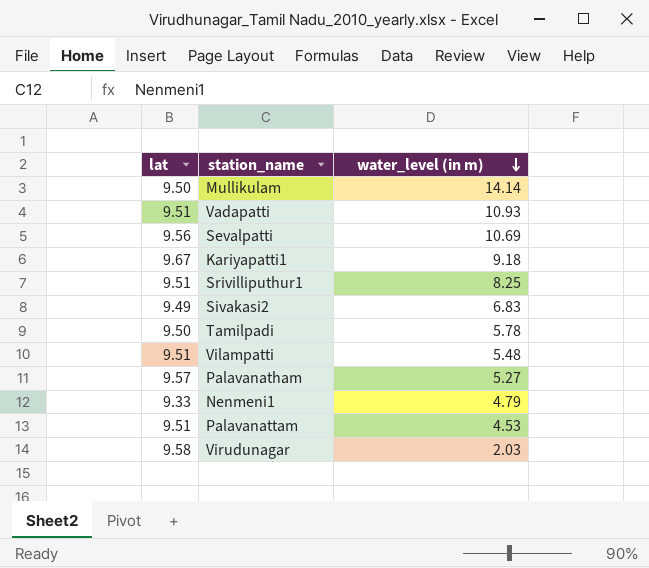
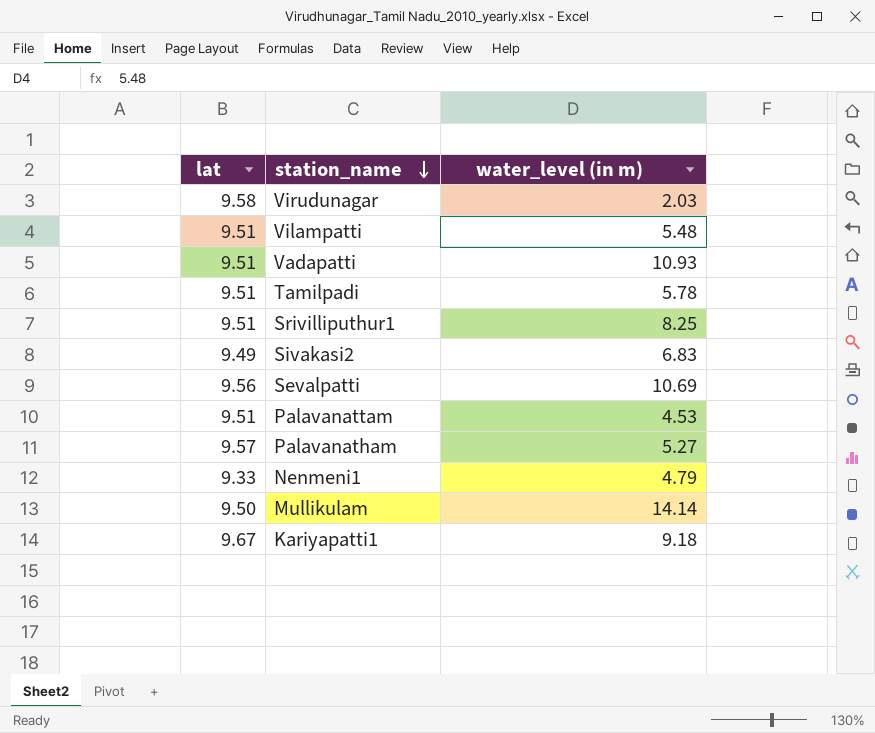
row order: water_level (in m) descending -> station_name descending
Tamilpadi | lat: 9.50 -> 9.51

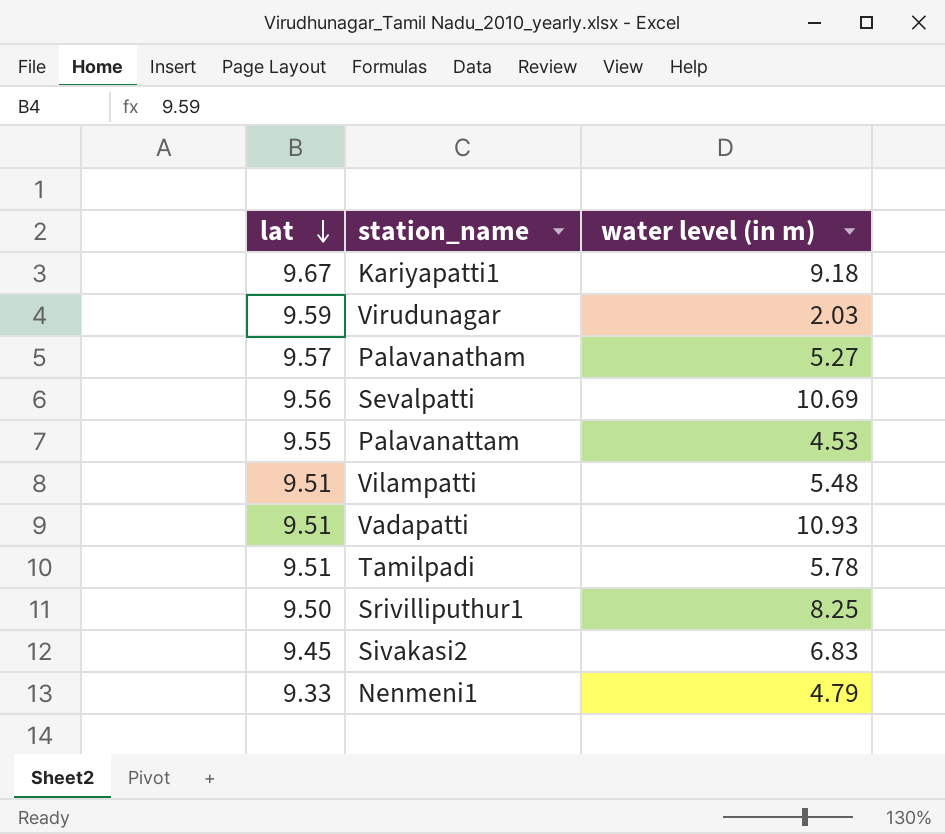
row order: station_name descending -> lat descending
column name: water_level (in m) -> water level (in m)
row Mullikulam: 9.50 | 14.14 -> none
Virudunagar | lat: 9.58 -> 9.59
Palavanattam | lat: 9.51 -> 9.55
Srivilliputhur1 | lat: 9.51 -> 9.50
Sivakasi2 | lat: 9.49 -> 9.45

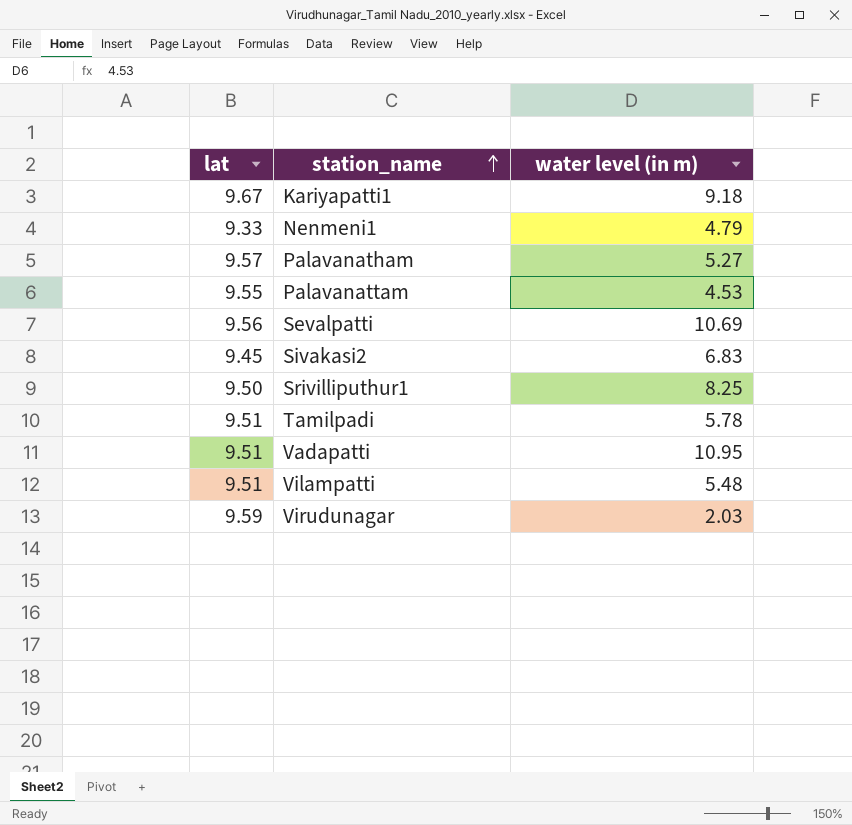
row order: lat descending -> station_name ascending
Vadapatti | water level (in m): 10.93 -> 10.95

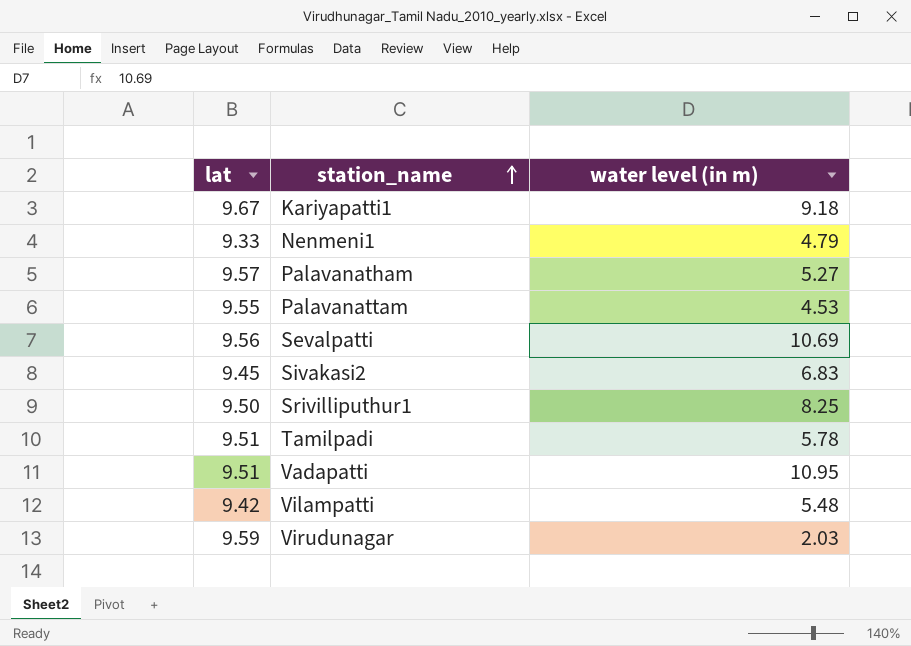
Vilampatti | lat: 9.51 -> 9.42

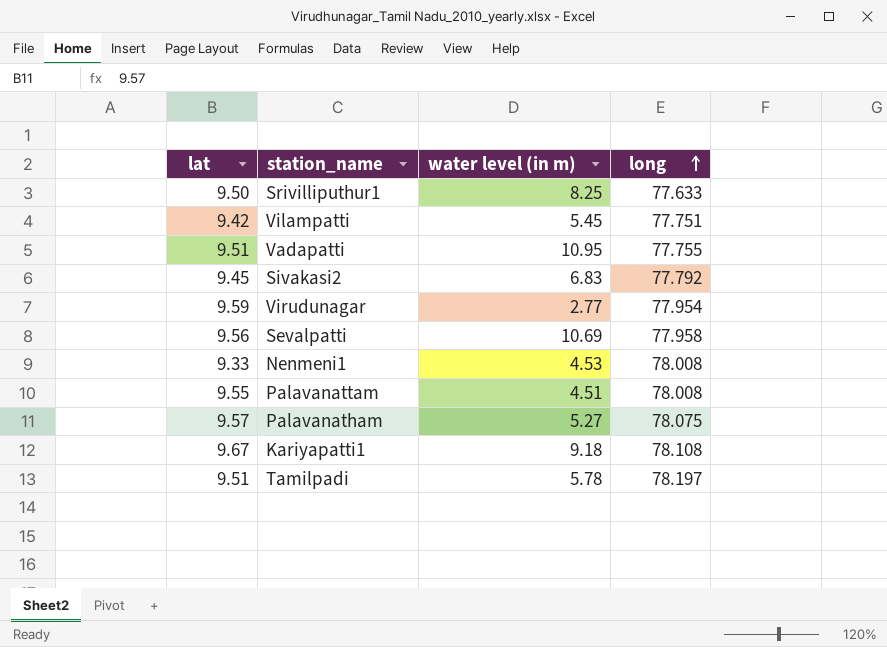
row order: station_name ascending -> long ascending
column long | position: none -> 4
Vilampatti | water level (in m): 5.48 -> 5.45
Virudunagar | water level (in m): 2.03 -> 2.77
Nenmeni1 | water level (in m): 4.79 -> 4.53
Palavanattam | water level (in m): 4.53 -> 4.51

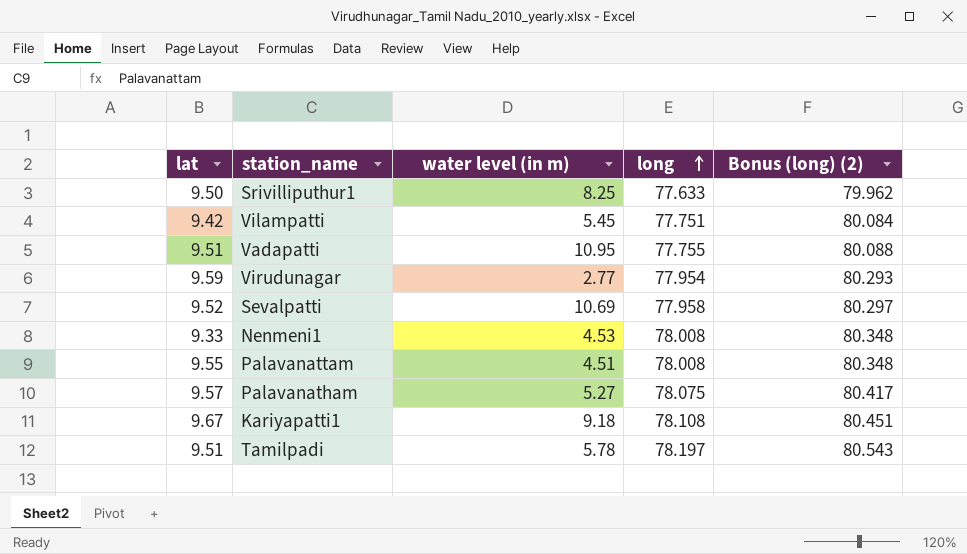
column Bonus (long) (2) | formula: none -> [long] * 1.03
row Sivakasi2: 9.45 | 6.83 | 77.792 -> none
Sevalpatti | lat: 9.56 -> 9.52

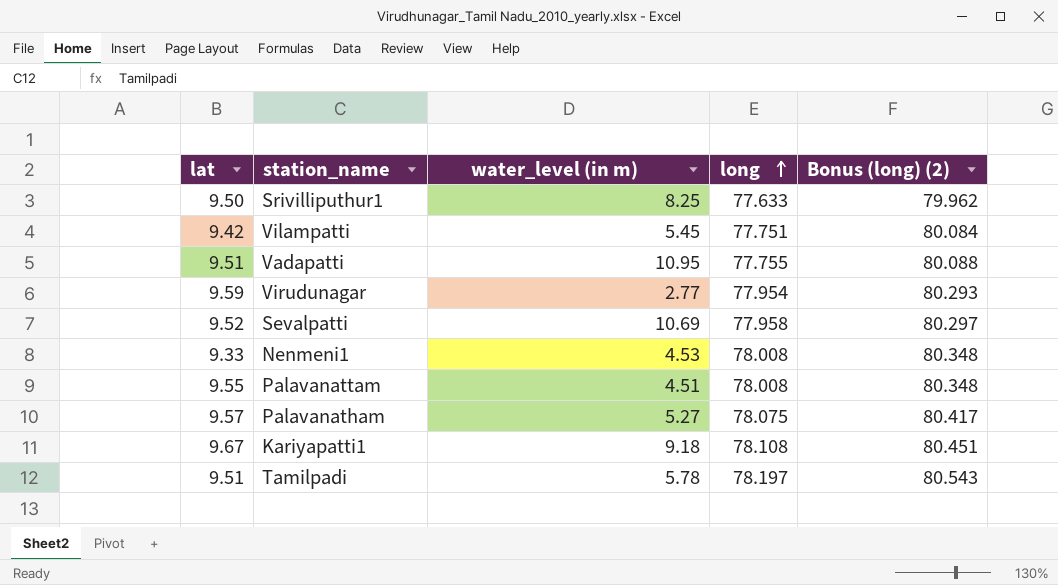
column name: water level (in m) -> water_level (in m)

